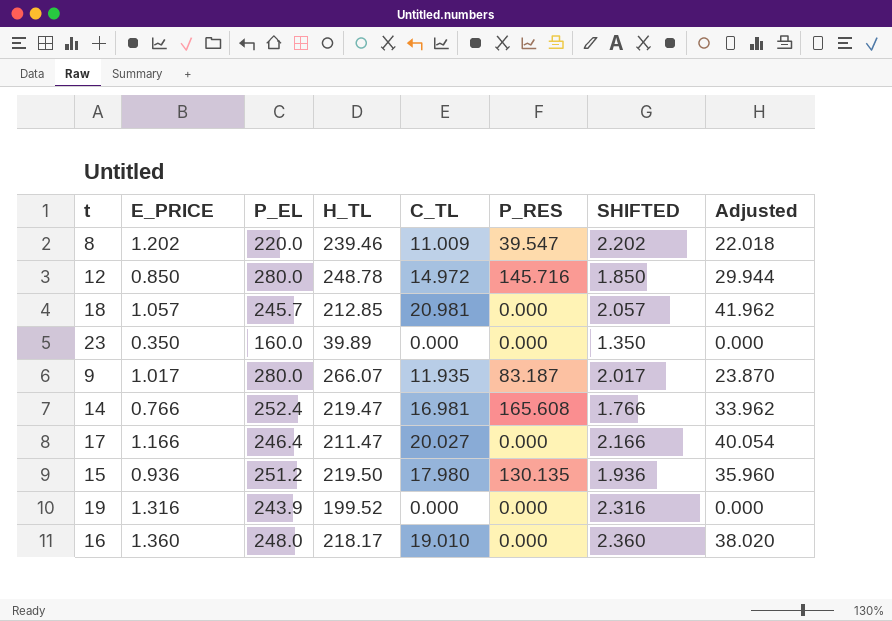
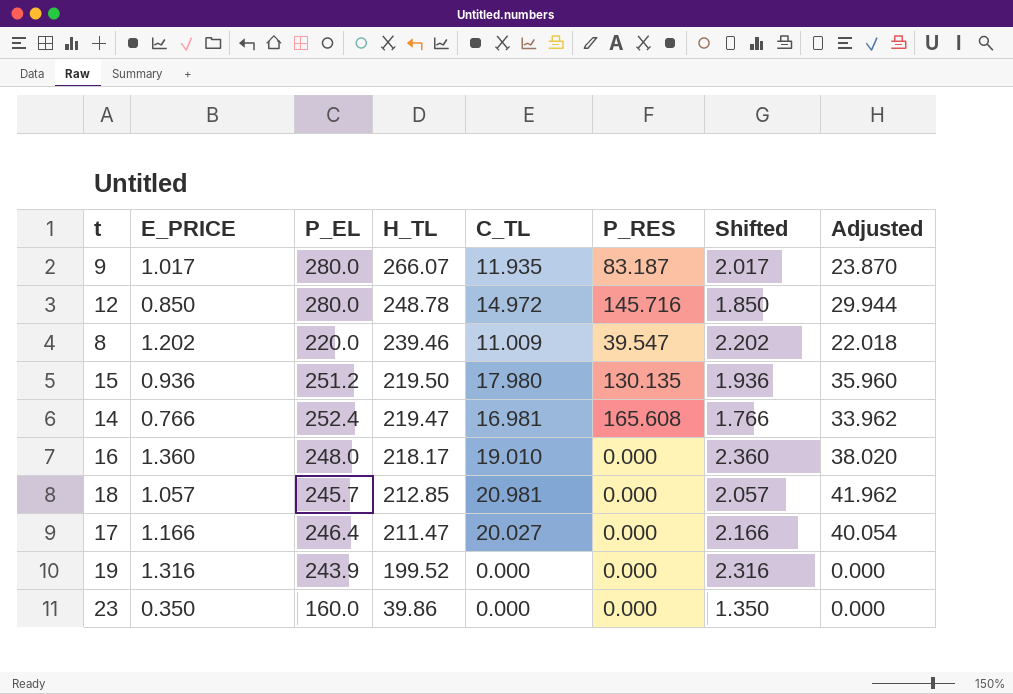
row order: none -> H_TL descending
column name: SHIFTED -> Shifted
23 | H_TL: 39.89 -> 39.86

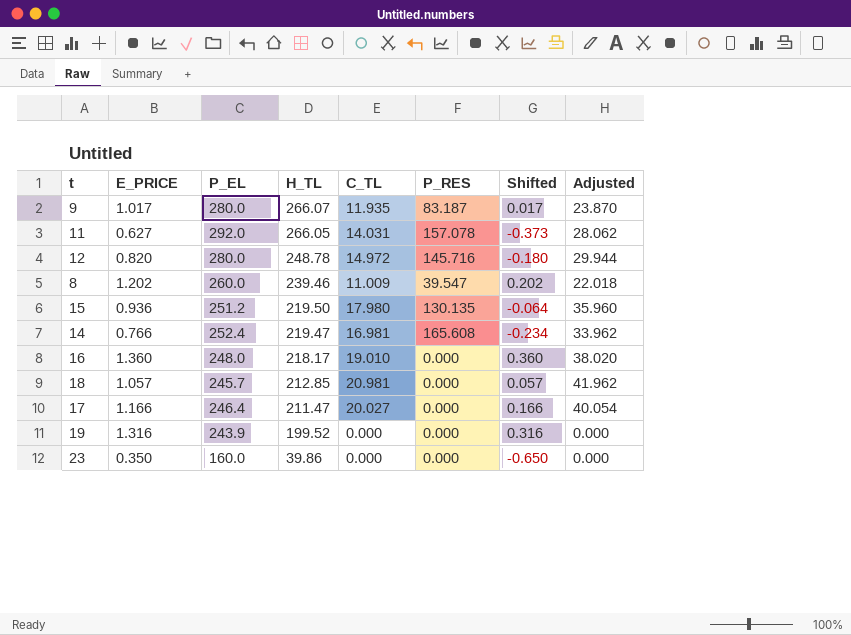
column Shifted | formula: [E_PRICE] + 1 -> [E_PRICE] - 1
row 11: none -> 0.627 | 292.0 | 266.05 | 14.031 | 157.078 | -0.373 | 28.062
12 | E_PRICE: 0.850 -> 0.820
8 | P_EL: 220.0 -> 260.0

